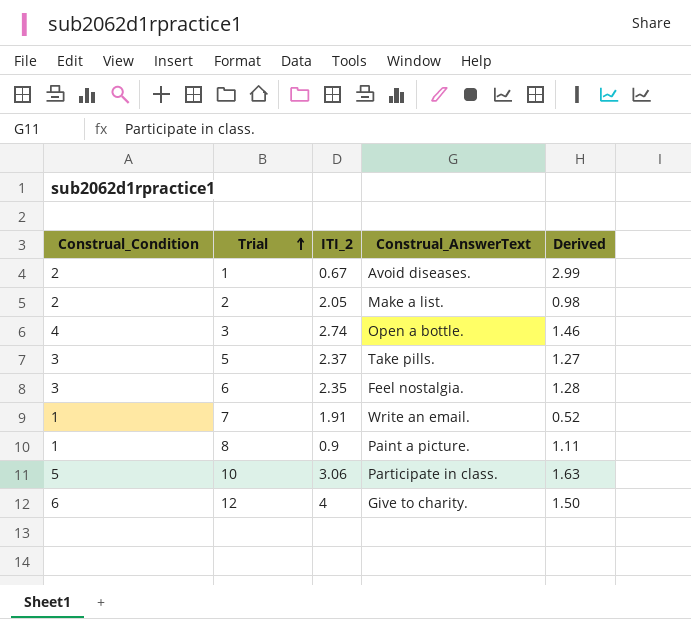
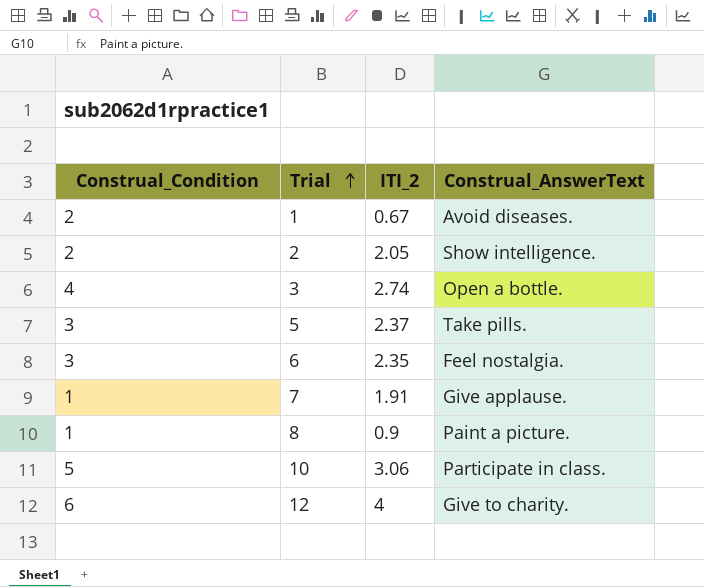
column Derived | formula: [Construal_Condition] / [ITI_2] -> none
2 | Construal_AnswerText: Make a list. -> Show intelligence.
7 | Construal_AnswerText: Write an email. -> Give applause.

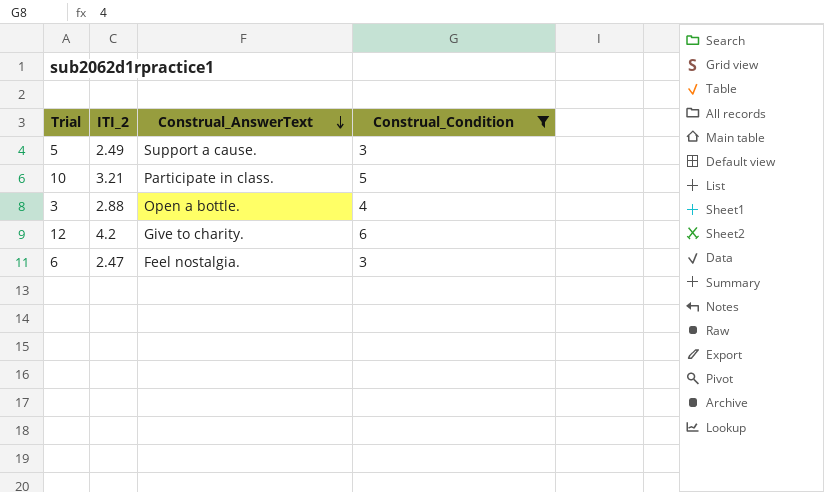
filter: none -> Construal_Condition >= 3
row order: Trial ascending -> Construal_AnswerText descending
column Construal_Condition | position: 1 -> 4
5 | ITI_2: 2.37 -> 2.49
5 | Construal_AnswerText: Take pills. -> Support a cause.
10 | ITI_2: 3.06 -> 3.21
3 | ITI_2: 2.74 -> 2.88
12 | ITI_2: 4 -> 4.2
6 | ITI_2: 2.35 -> 2.47

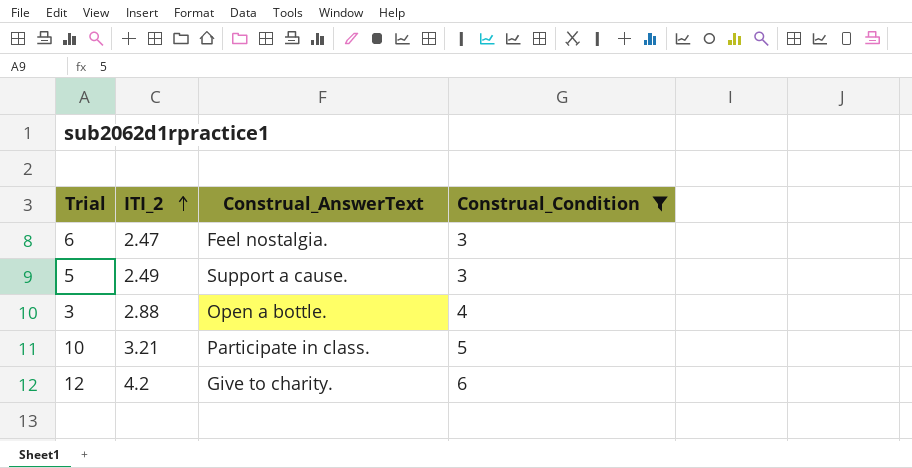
row order: Construal_AnswerText descending -> ITI_2 ascending

